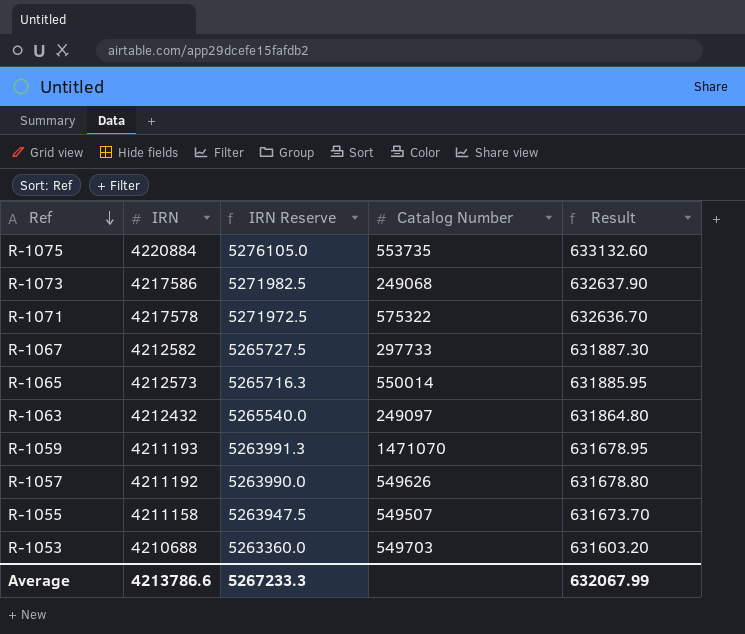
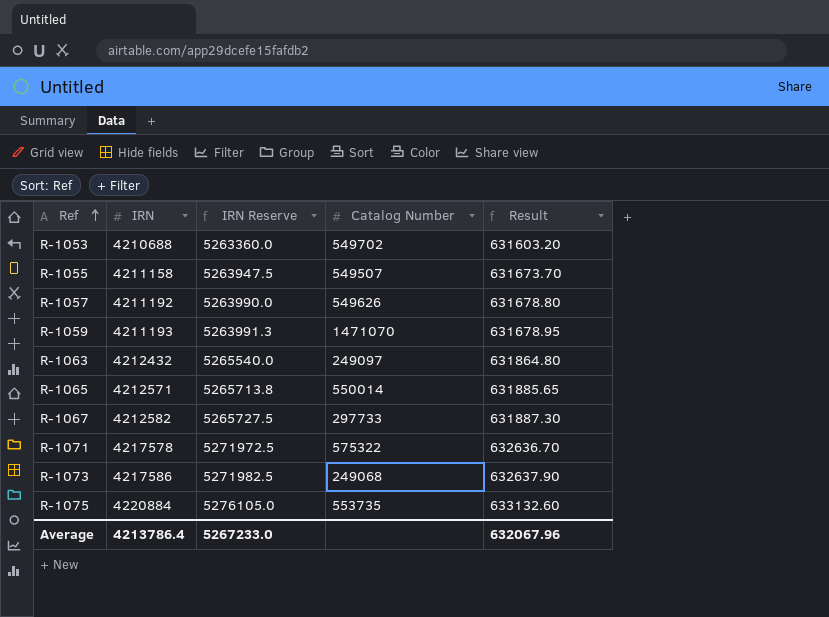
row order: Ref descending -> Ref ascending
R-1053 | Catalog Number: 549703 -> 549702
R-1065 | IRN: 4212573 -> 4212571
R-1065 | IRN Reserve: 5265716.3 -> 5265713.8
R-1065 | Result: 631885.95 -> 631885.65
Average | IRN: 4213786.6 -> 4213786.4
Average | IRN Reserve: 5267233.3 -> 5267233.0
Average | Result: 632067.99 -> 632067.96

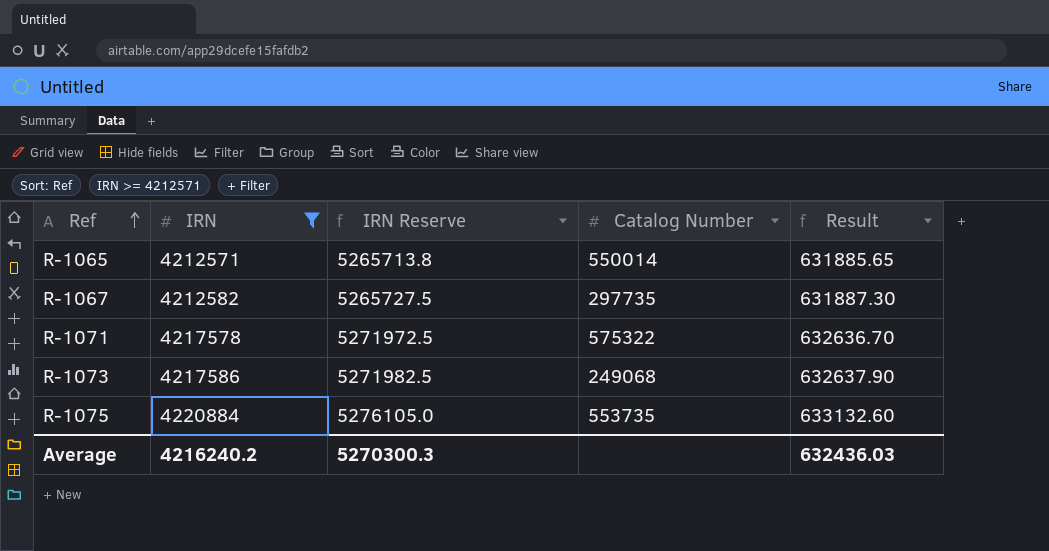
filter: none -> IRN >= 4212571
R-1067 | Catalog Number: 297733 -> 297735
Average | IRN: 4213786.4 -> 4216240.2
Average | IRN Reserve: 5267233.0 -> 5270300.3
Average | Result: 632067.96 -> 632436.03

